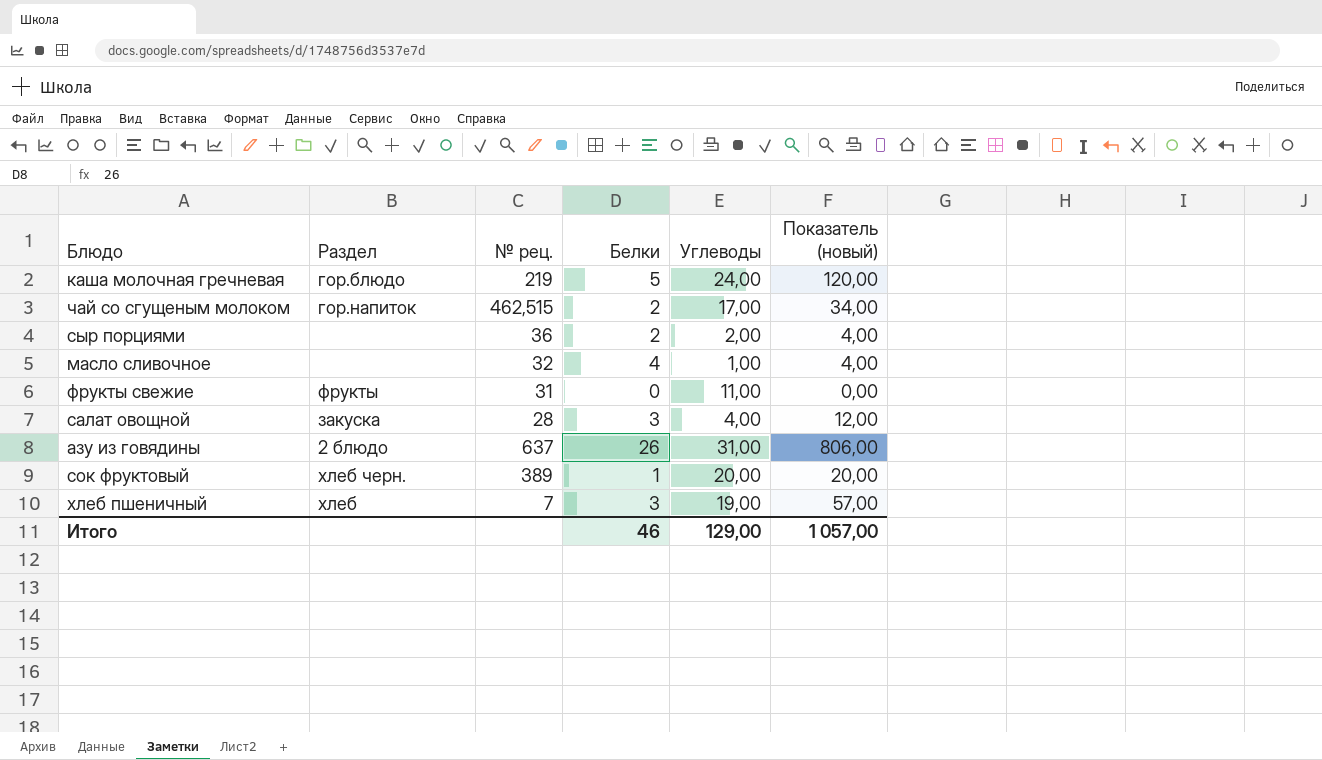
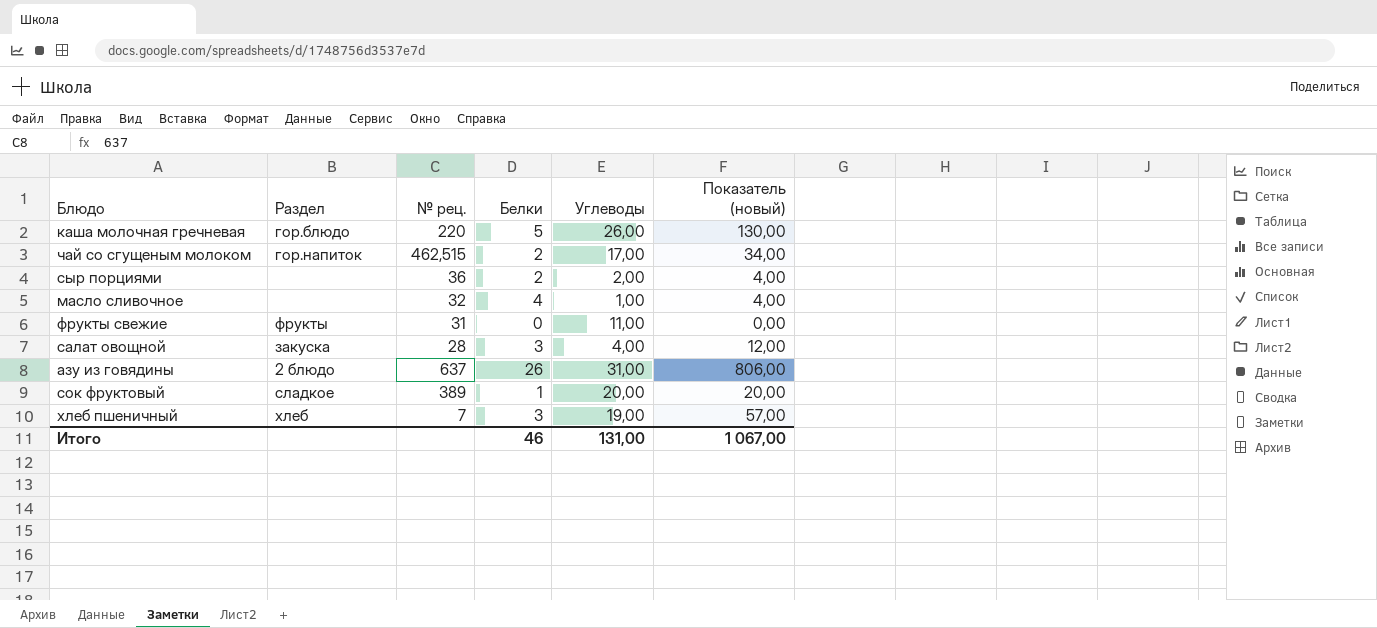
каша молочная гречневая | № рец.: 219 -> 220
каша молочная гречневая | Углеводы: 24,00 -> 26,00
каша молочная гречневая | Показатель (новый): 120,00 -> 130,00
сок фруктовый | Раздел: хлеб черн. -> сладкое
Итого | Углеводы: 129,00 -> 131,00
Итого | Показатель (новый): 1 057,00 -> 1 067,00

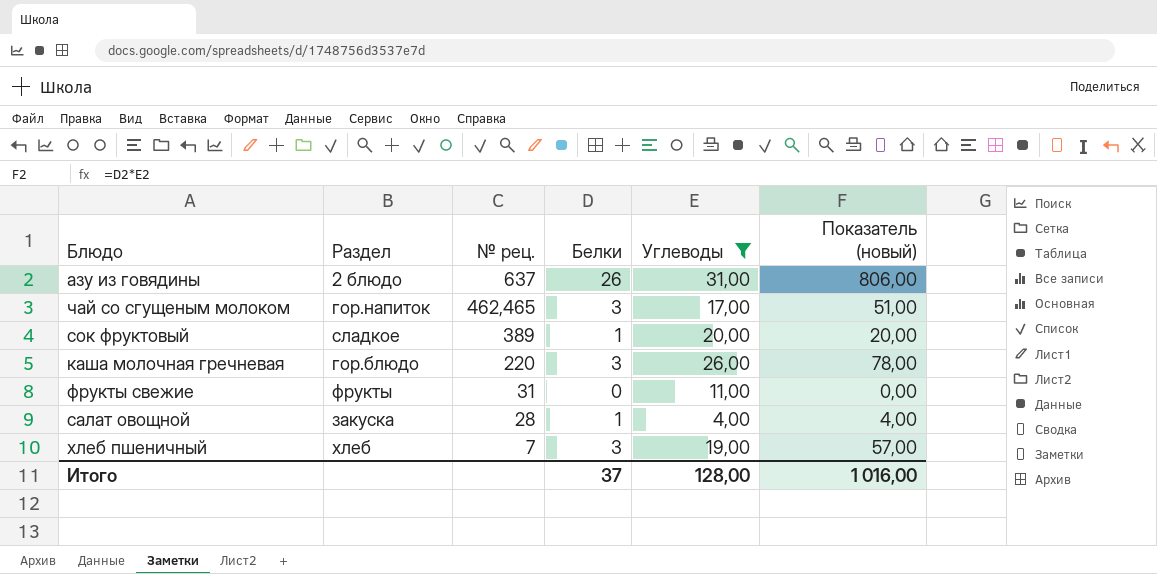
filter: none -> Углеводы >= 4,00
row order: none -> № рец. descending
чай со сгущеным молоком | № рец.: 462,515 -> 462,465
чай со сгущеным молоком | Белки: 2 -> 3
чай со сгущеным молоком | Показатель (новый): 34,00 -> 51,00
каша молочная гречневая | Белки: 5 -> 3
каша молочная гречневая | Показатель (новый): 130,00 -> 78,00
салат овощной | Белки: 3 -> 1
салат овощной | Показатель (новый): 12,00 -> 4,00
Итого | Белки: 46 -> 37
Итого | Углеводы: 131,00 -> 128,00
Итого | Показатель (новый): 1 067,00 -> 1 016,00

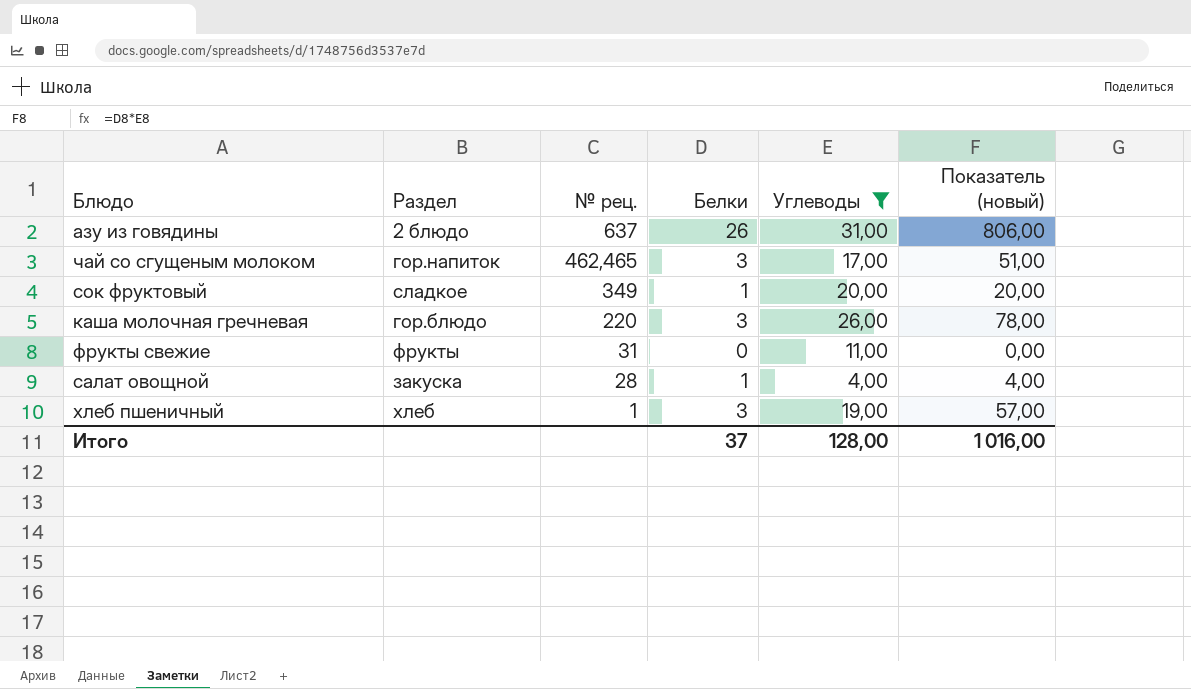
сок фруктовый | № рец.: 389 -> 349
хлеб пшеничный | № рец.: 7 -> 1

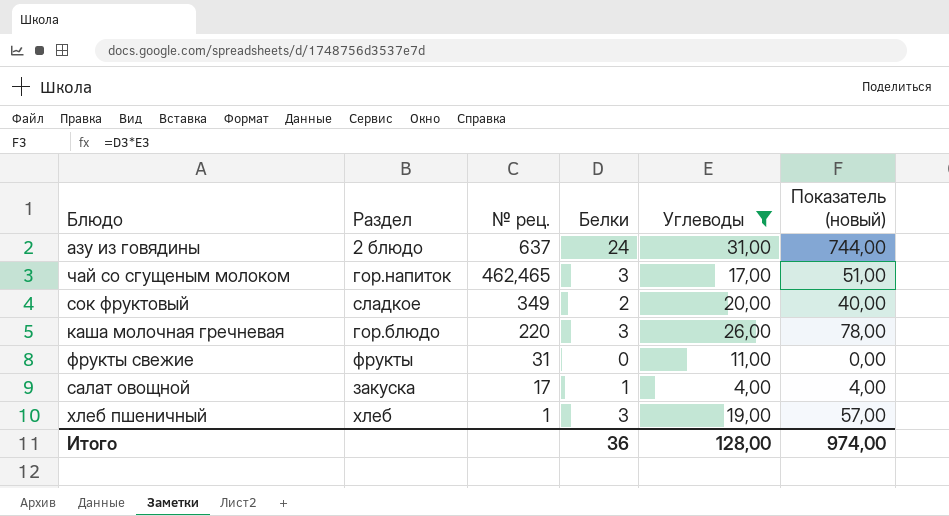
азу из говядины | Белки: 26 -> 24
азу из говядины | Показатель (новый): 806,00 -> 744,00
сок фруктовый | Белки: 1 -> 2
сок фруктовый | Показатель (новый): 20,00 -> 40,00
салат овощной | № рец.: 28 -> 17
Итого | Белки: 37 -> 36
Итого | Показатель (новый): 1 016,00 -> 974,00

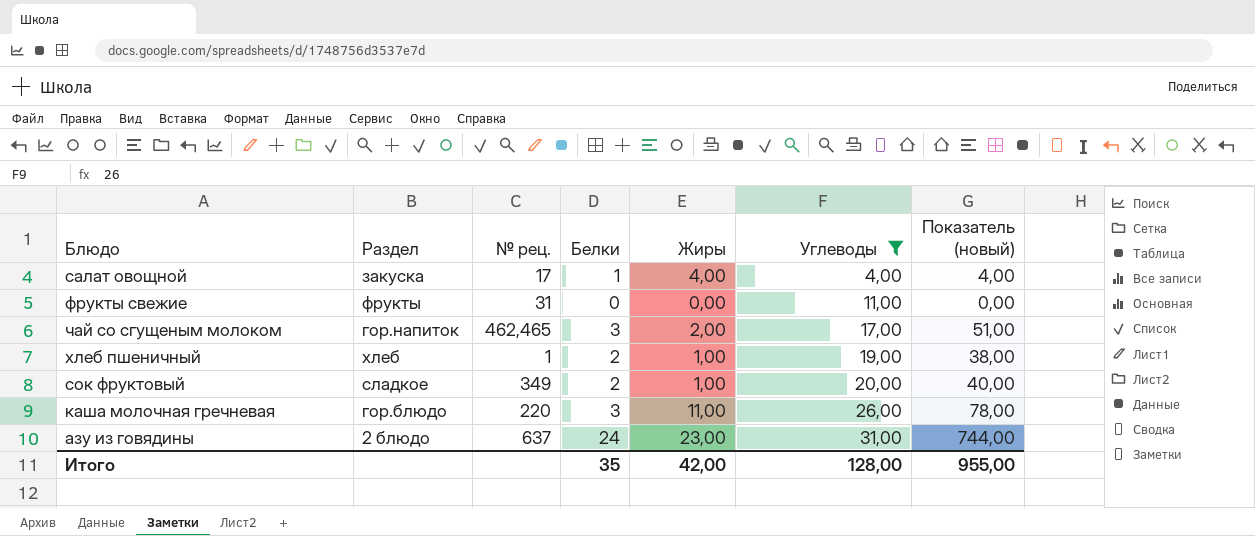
row order: № рец. descending -> Углеводы ascending
column Жиры | position: none -> 5
хлеб пшеничный | Белки: 3 -> 2
хлеб пшеничный | Показатель (новый): 57,00 -> 38,00
Итого | Белки: 36 -> 35
Итого | Показатель (новый): 974,00 -> 955,00

